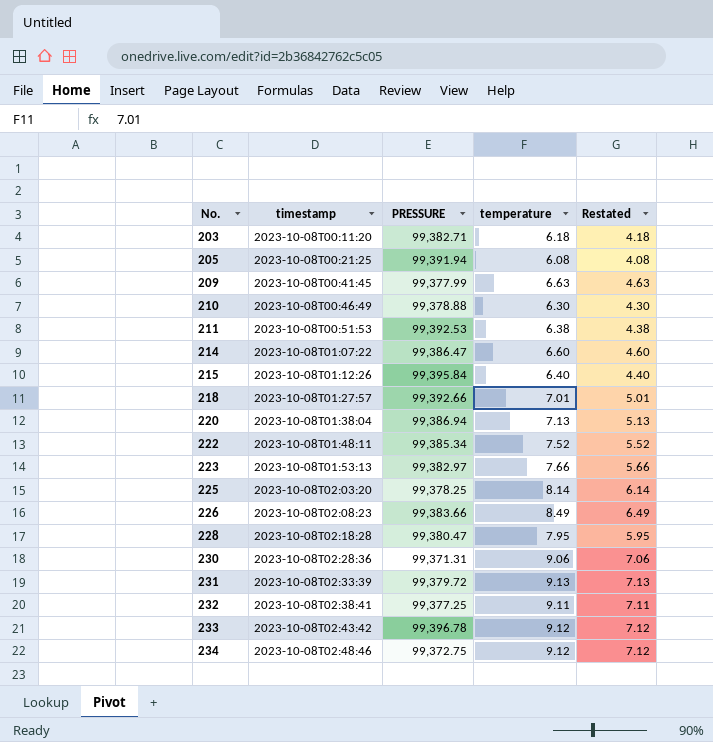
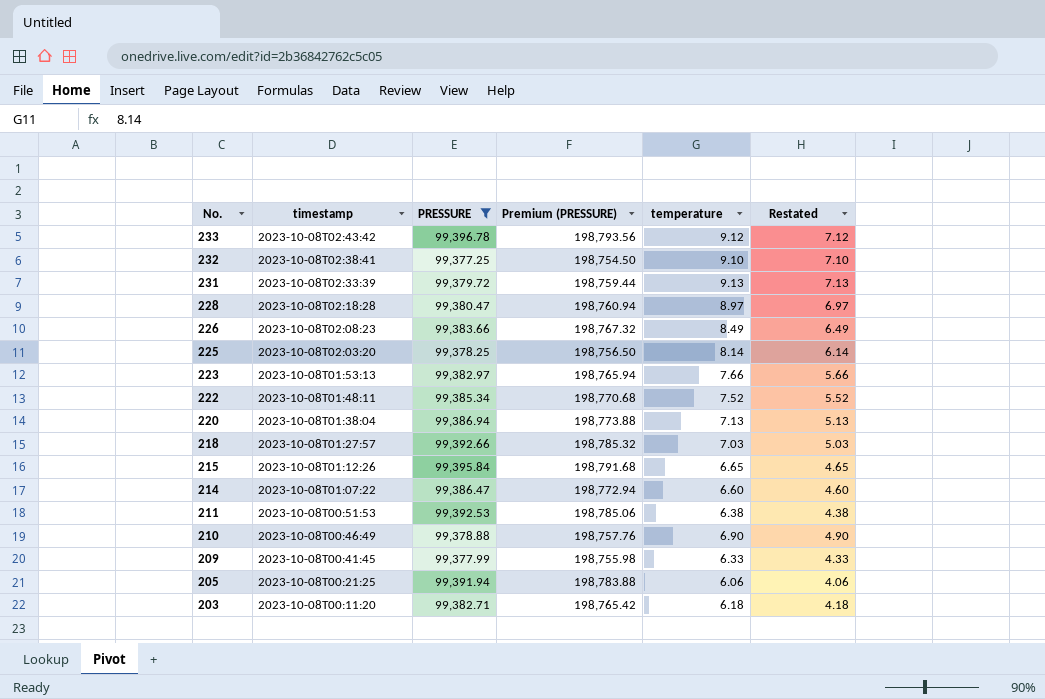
filter: none -> PRESSURE >= 99,377.25
row order: No. ascending -> No. descending
column Premium (PRESSURE) | formula: none -> [PRESSURE] * 2
232 | temperature: 9.11 -> 9.10
232 | Restated: 7.11 -> 7.10
228 | temperature: 7.95 -> 8.97
228 | Restated: 5.95 -> 6.97
218 | temperature: 7.01 -> 7.03
218 | Restated: 5.01 -> 5.03
215 | temperature: 6.40 -> 6.65
215 | Restated: 4.40 -> 4.65
210 | temperature: 6.30 -> 6.90
210 | Restated: 4.30 -> 4.90
209 | temperature: 6.63 -> 6.33
209 | Restated: 4.63 -> 4.33
205 | temperature: 6.08 -> 6.06
205 | Restated: 4.08 -> 4.06

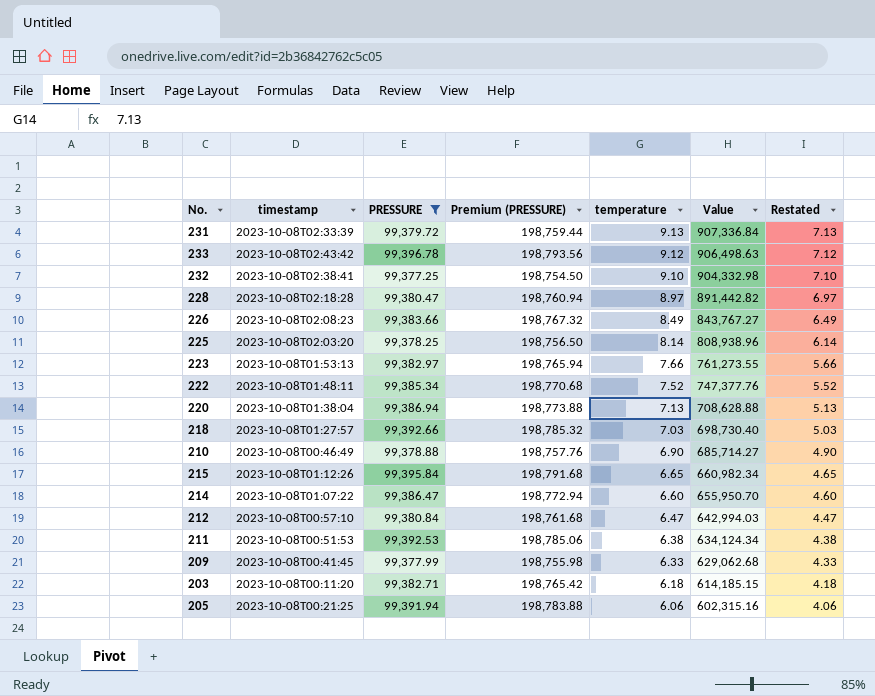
row order: No. descending -> temperature descending
column Value | formula: none -> [PRESSURE] * [temperature]
row 212: none -> 2023-10-08T00:57:10 | 99,380.84 | 198,761.68 | 6.47 | 642,994.03 | 4.47

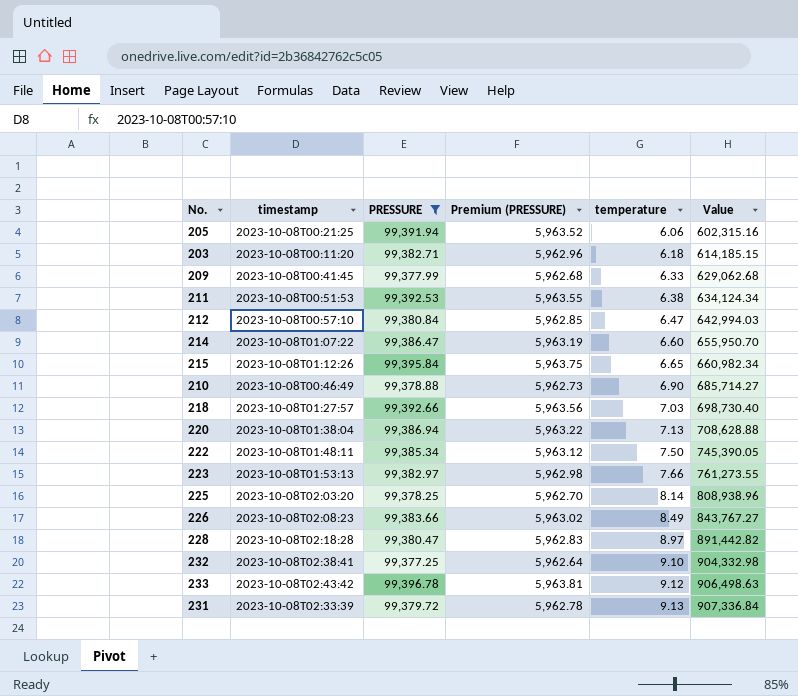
row order: temperature descending -> temperature ascending
column Restated | formula: [temperature] - 2 -> none
column Premium (PRESSURE) | formula: [PRESSURE] * 2 -> [PRESSURE] * 0.06
222 | temperature: 7.52 -> 7.50
222 | Value: 747,377.76 -> 745,390.05

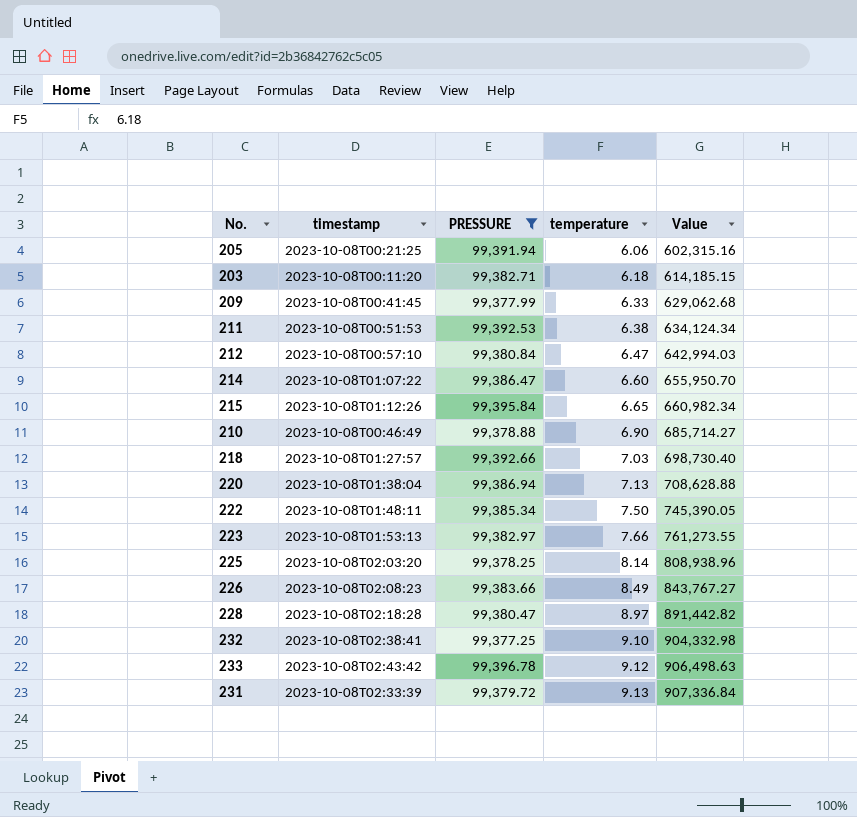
column Premium (PRESSURE) | formula: [PRESSURE] * 0.06 -> none

